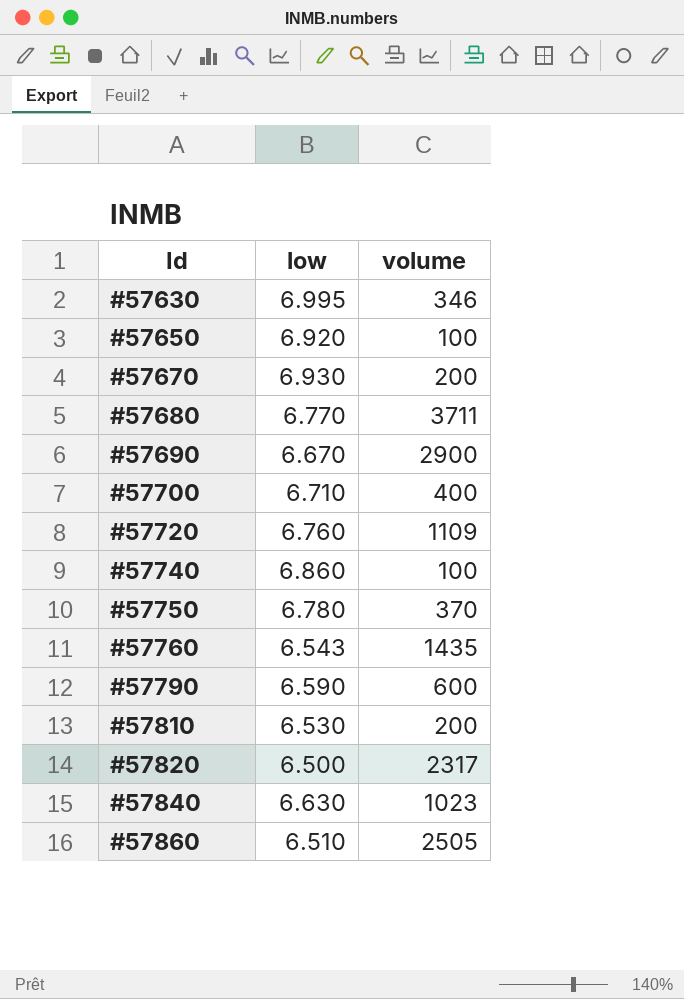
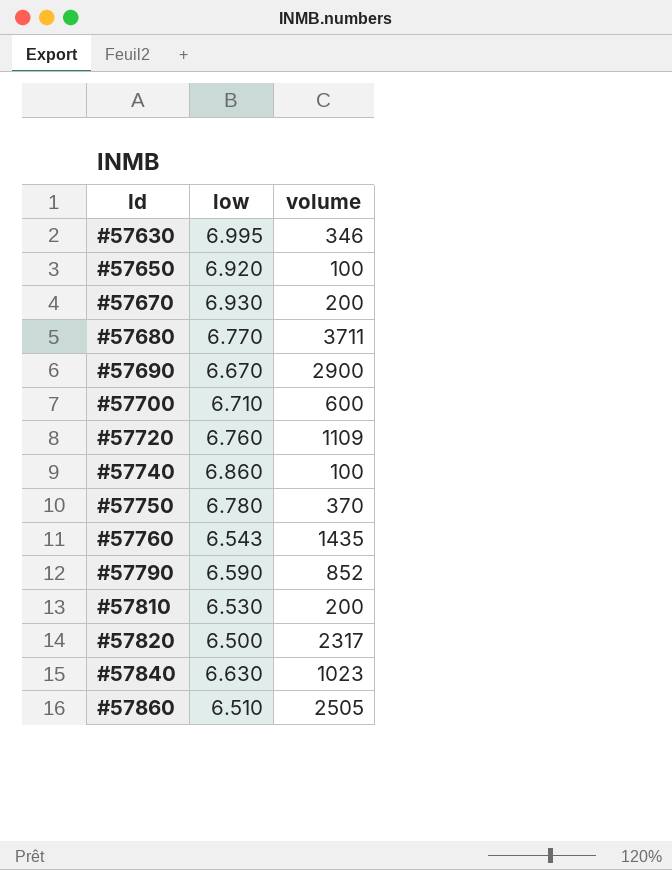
#57700 | volume: 400 -> 600
#57790 | volume: 600 -> 852

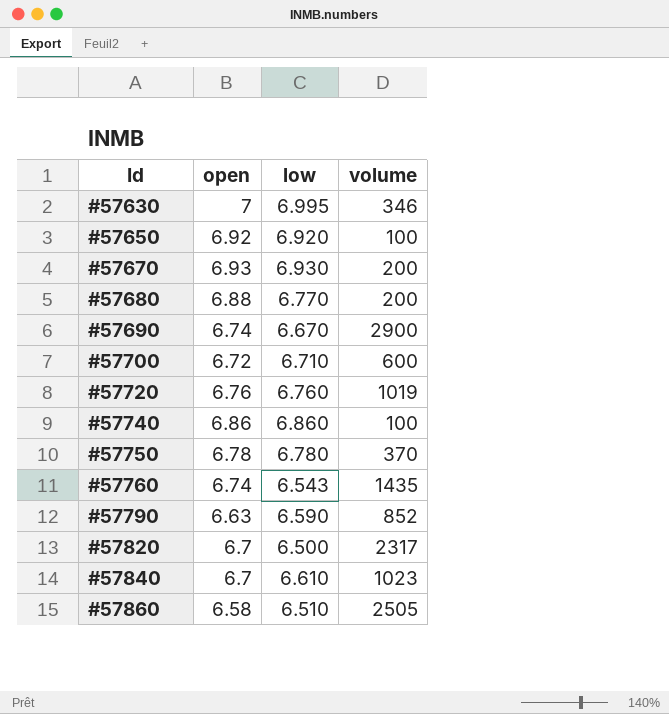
column open | position: none -> 2
row #57810: 6.530 | 200 -> none
#57680 | volume: 3711 -> 200
#57720 | volume: 1109 -> 1019
#57840 | low: 6.630 -> 6.610

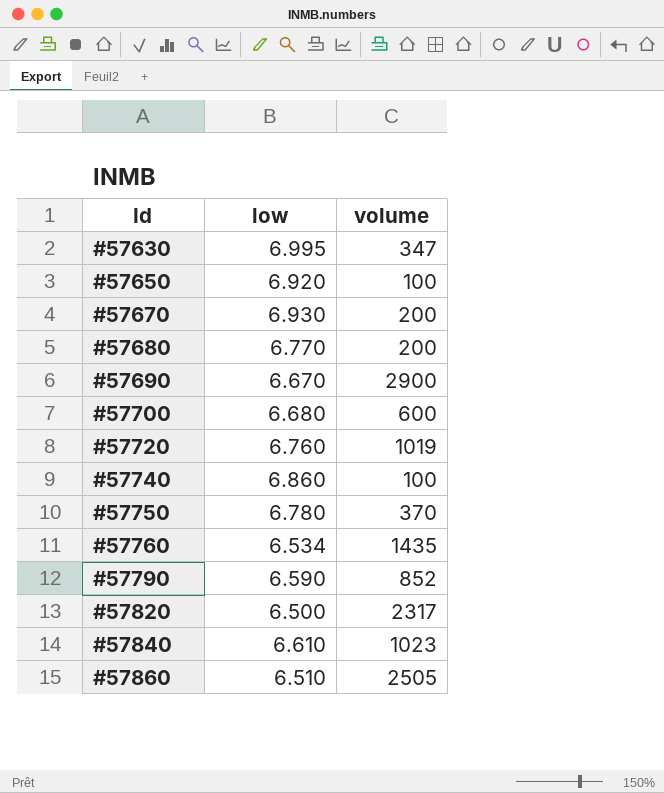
column open | position: 2 -> none
#57630 | volume: 346 -> 347
#57700 | low: 6.710 -> 6.680
#57760 | low: 6.543 -> 6.534

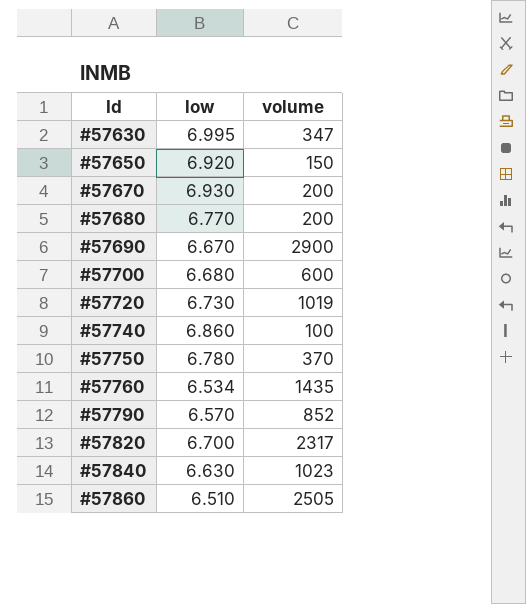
#57650 | volume: 100 -> 150
#57720 | low: 6.760 -> 6.730
#57790 | low: 6.590 -> 6.570
#57820 | low: 6.500 -> 6.700
#57840 | low: 6.610 -> 6.630

